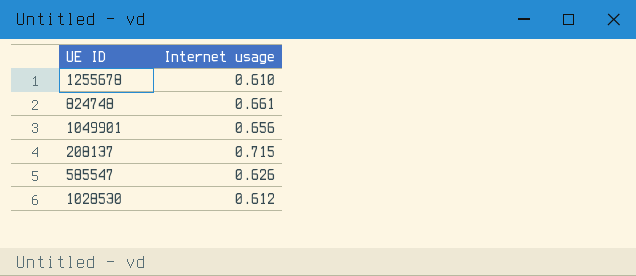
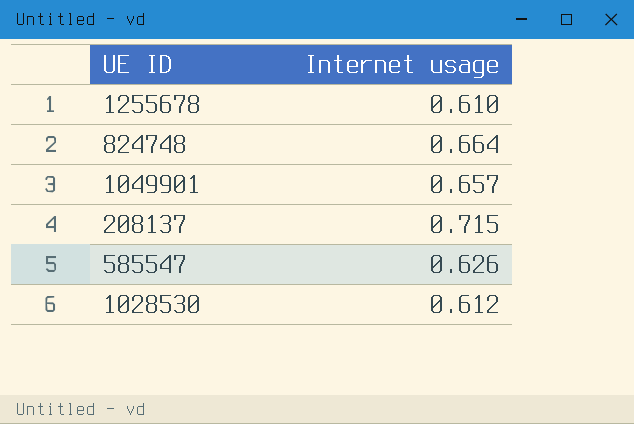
824748 | Internet usage: 0.661 -> 0.664
1049901 | Internet usage: 0.656 -> 0.657

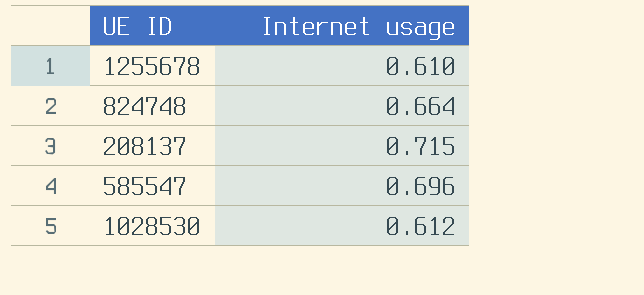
row 1049901: 0.657 -> none
585547 | Internet usage: 0.626 -> 0.696

